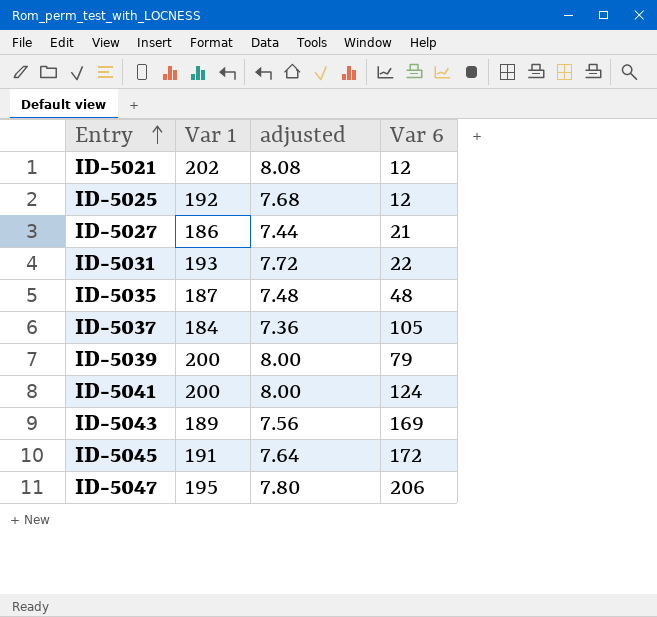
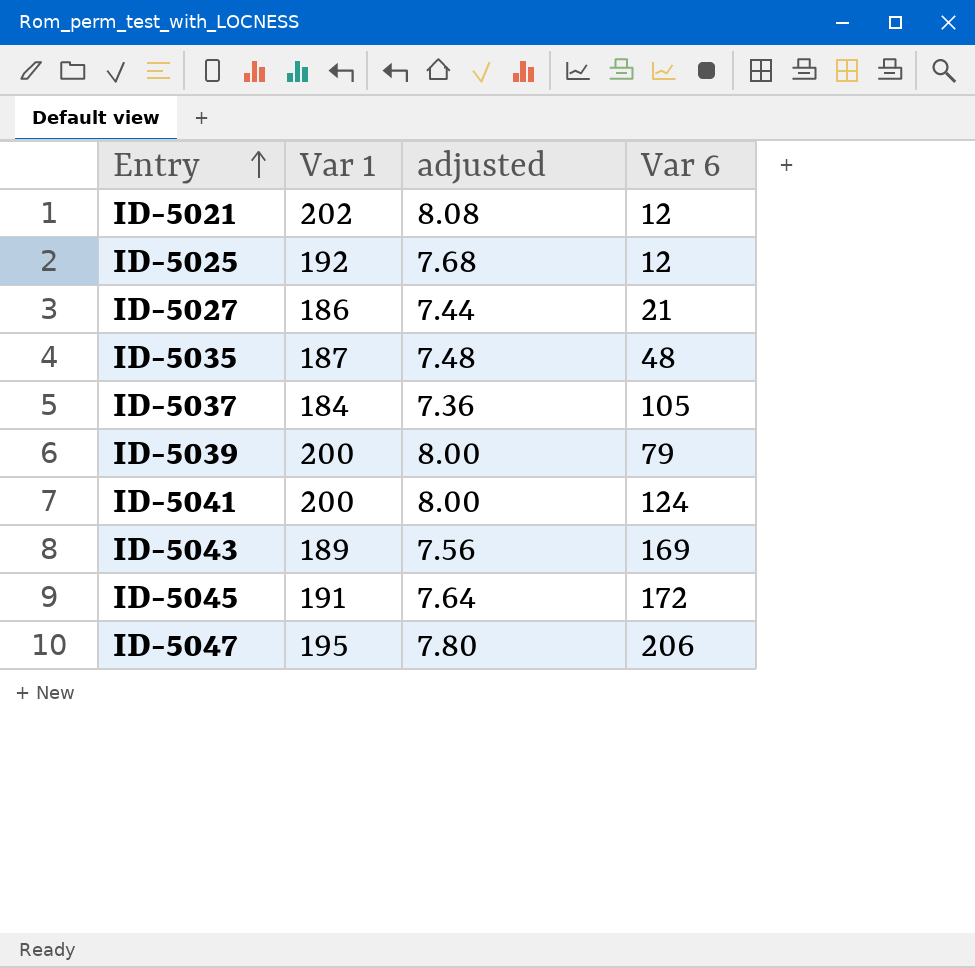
row ID-5031: 193 | 7.72 | 22 -> none

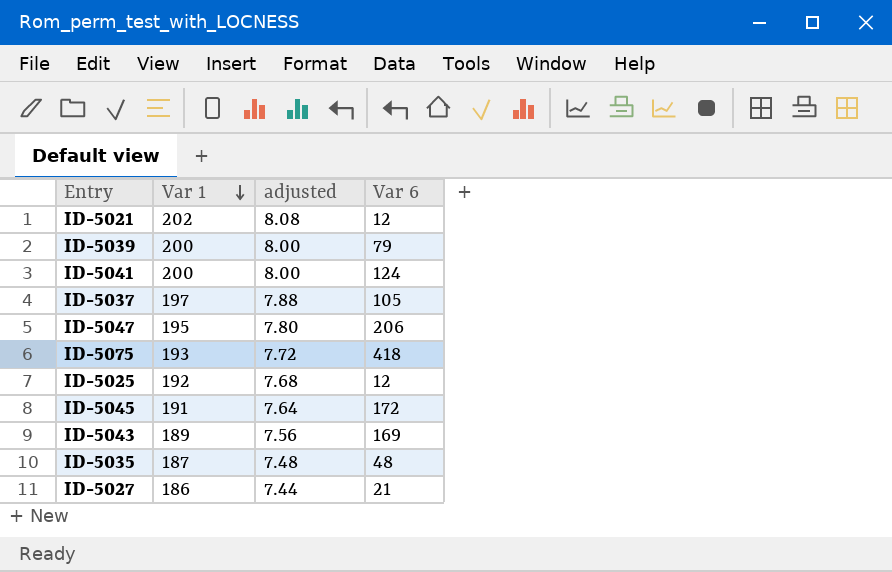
row order: Entry ascending -> Var 1 descending
ID-5037 | Var 1: 184 -> 197
ID-5037 | adjusted: 7.36 -> 7.88
row ID-5075: none -> 193 | 7.72 | 418

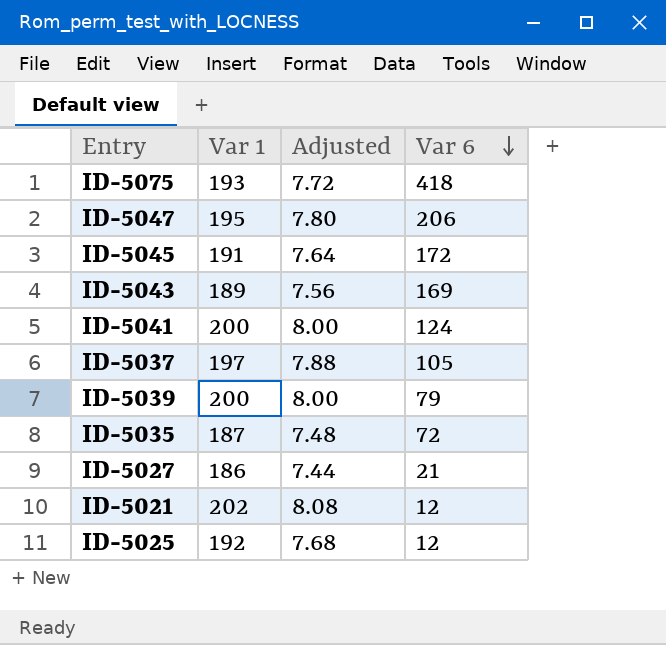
row order: Var 1 descending -> Var 6 descending
column name: adjusted -> Adjusted
ID-5035 | Var 6: 48 -> 72

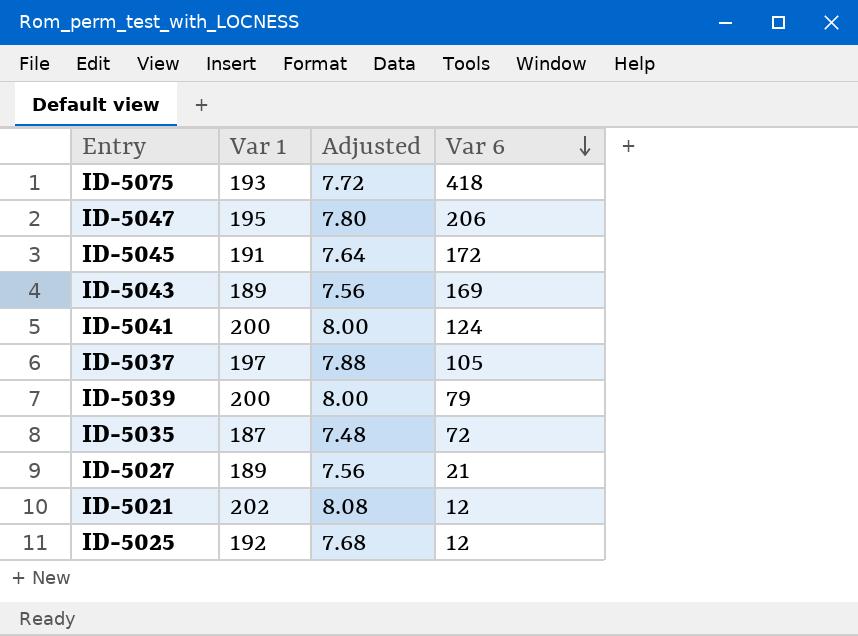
ID-5027 | Var 1: 186 -> 189
ID-5027 | Adjusted: 7.44 -> 7.56

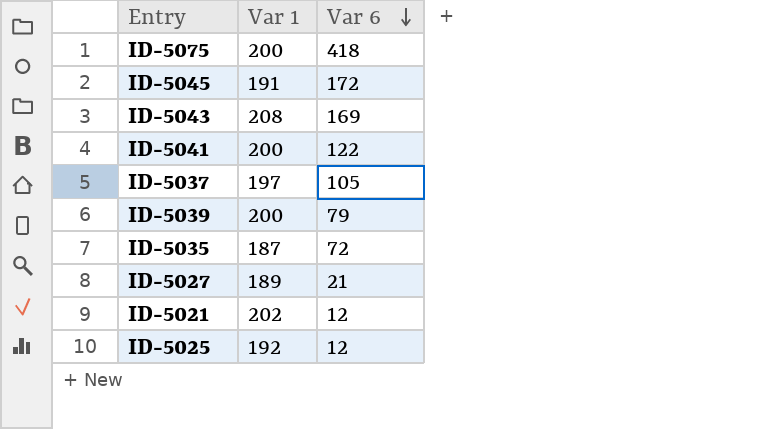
column Adjusted | formula: [Var 1] * 0.04 -> none
row ID-5047: 195 | 7.80 | 206 -> none
ID-5075 | Var 1: 193 -> 200
ID-5043 | Var 1: 189 -> 208
ID-5041 | Var 6: 124 -> 122

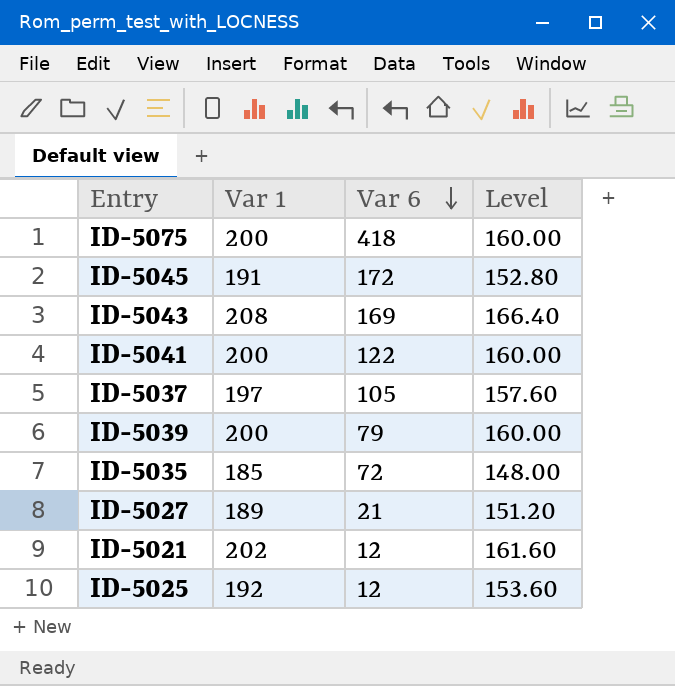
column Level | formula: none -> [Var 1] * 0.8
ID-5035 | Var 1: 187 -> 185

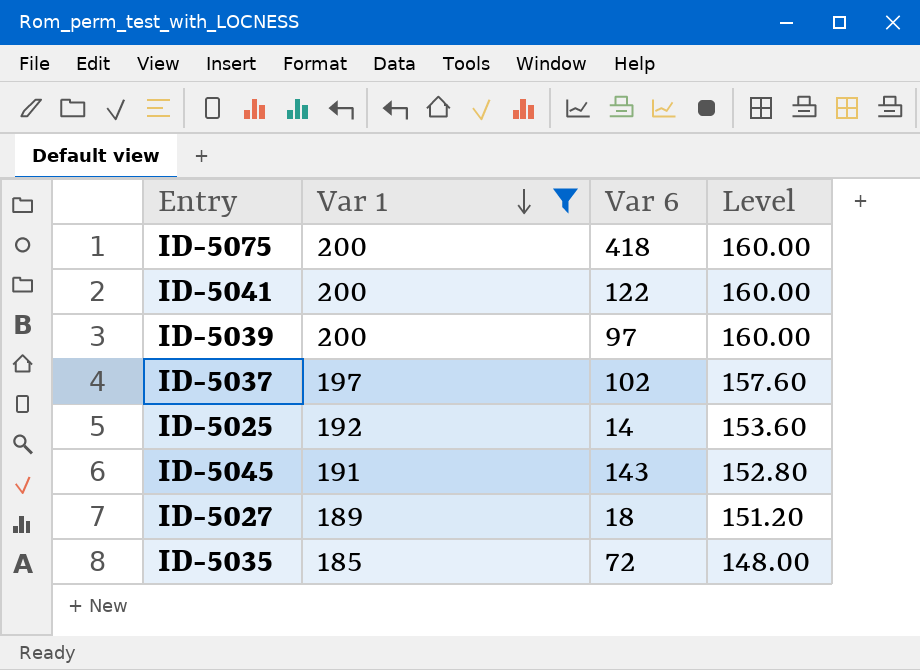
filter: none -> Var 1 <= 200
row order: Var 6 descending -> Var 1 descending
ID-5039 | Var 6: 79 -> 97
ID-5037 | Var 6: 105 -> 102
ID-5025 | Var 6: 12 -> 14
ID-5045 | Var 6: 172 -> 143
ID-5027 | Var 6: 21 -> 18

